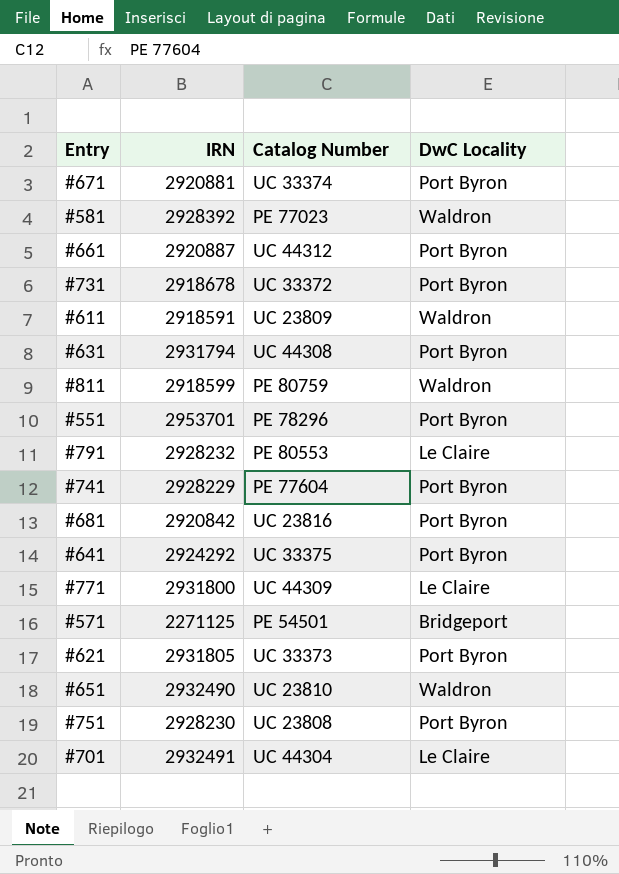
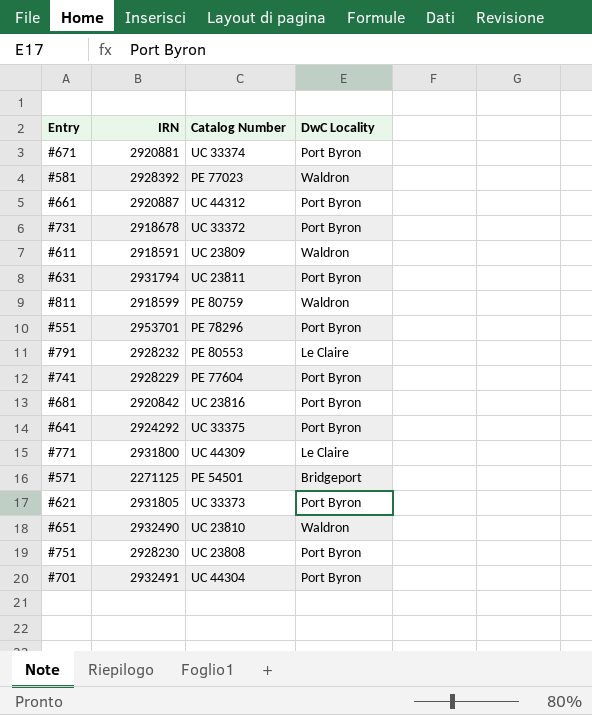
#631 | Catalog Number: UC 44308 -> UC 23811
#701 | DwC Locality: Le Claire -> Port Byron

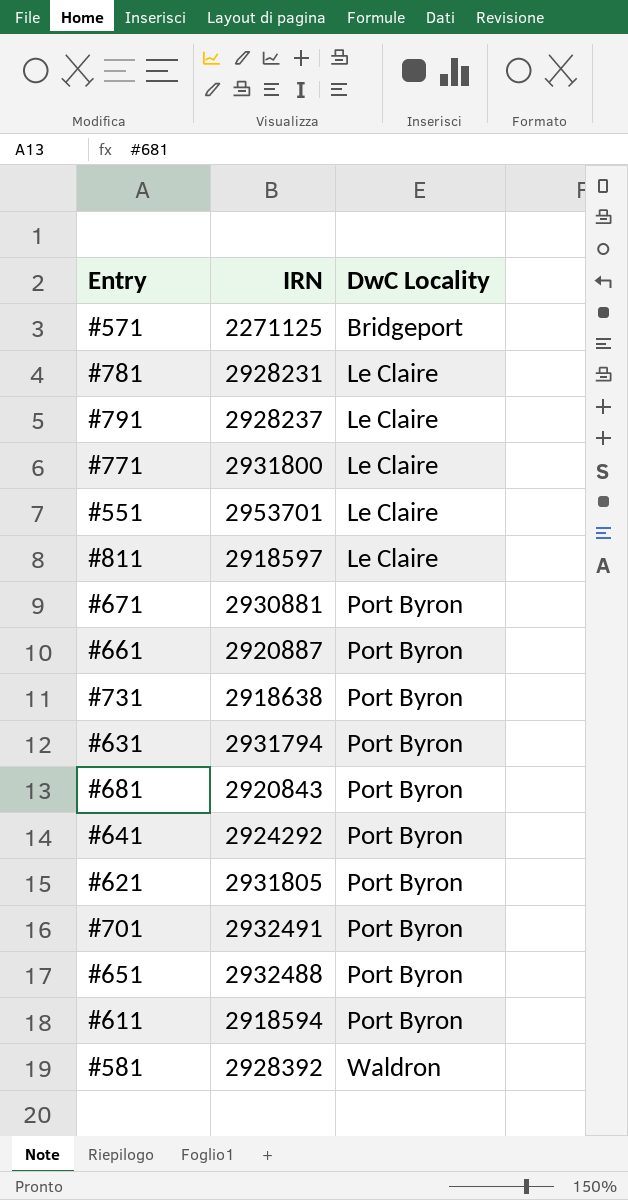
row order: none -> DwC Locality ascending
column Catalog Number | position: 3 -> none
row #741: 2928229 | PE 77604 | Port Byron -> none
row #751: 2928230 | UC 23808 | Port Byron -> none
row #781: none -> 2928231 | Le Claire
#791 | IRN: 2928232 -> 2928237
#551 | DwC Locality: Port Byron -> Le Claire
#811 | IRN: 2918599 -> 2918597
#811 | DwC Locality: Waldron -> Le Claire
#671 | IRN: 2920881 -> 2930881
#731 | IRN: 2918678 -> 2918638
#681 | IRN: 2920842 -> 2920843
#651 | IRN: 2932490 -> 2932488
#651 | DwC Locality: Waldron -> Port Byron
#611 | IRN: 2918591 -> 2918594
#611 | DwC Locality: Waldron -> Port Byron

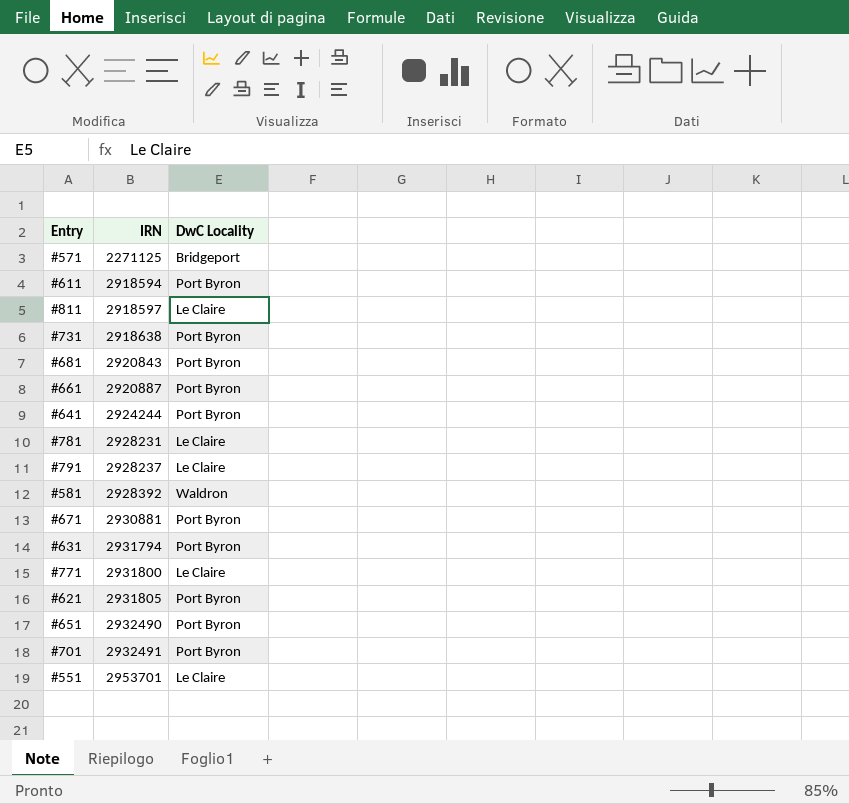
row order: DwC Locality ascending -> IRN ascending
#641 | IRN: 2924292 -> 2924244
#651 | IRN: 2932488 -> 2932490

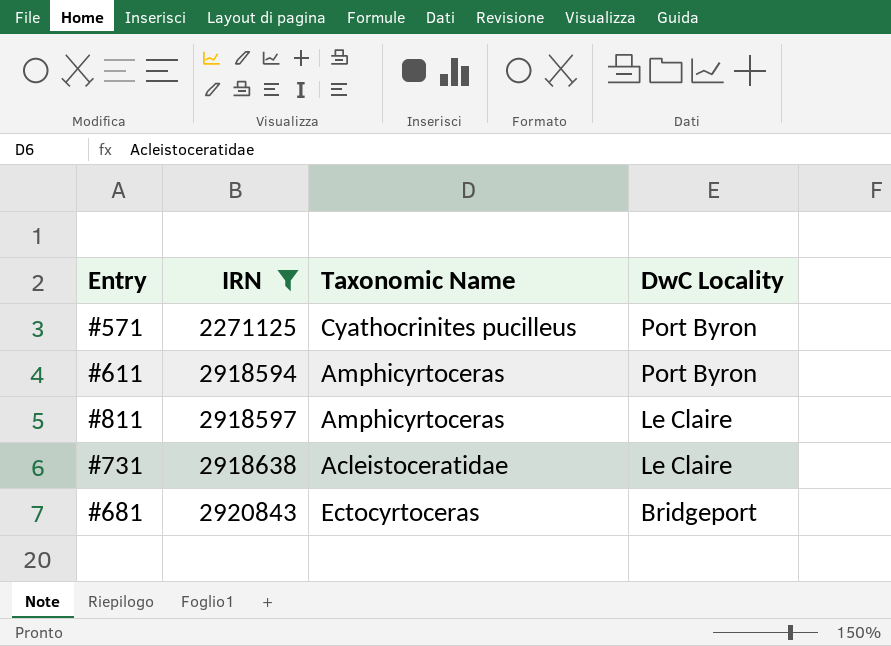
filter: none -> IRN <= 2920843
column Taxonomic Name | position: none -> 3
#571 | DwC Locality: Bridgeport -> Port Byron
#731 | DwC Locality: Port Byron -> Le Claire
#681 | DwC Locality: Port Byron -> Bridgeport

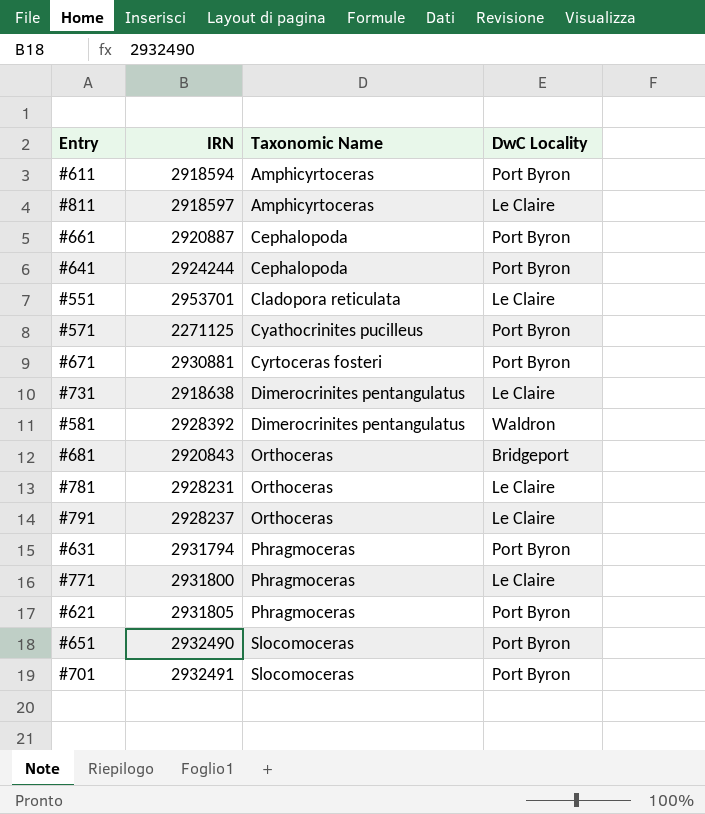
filter: IRN <= 2920843 -> none
row order: IRN ascending -> Taxonomic Name ascending
#731 | Taxonomic Name: Acleistoceratidae -> Dimerocrinites pentangulatus
#681 | Taxonomic Name: Ectocyrtoceras -> Orthoceras

